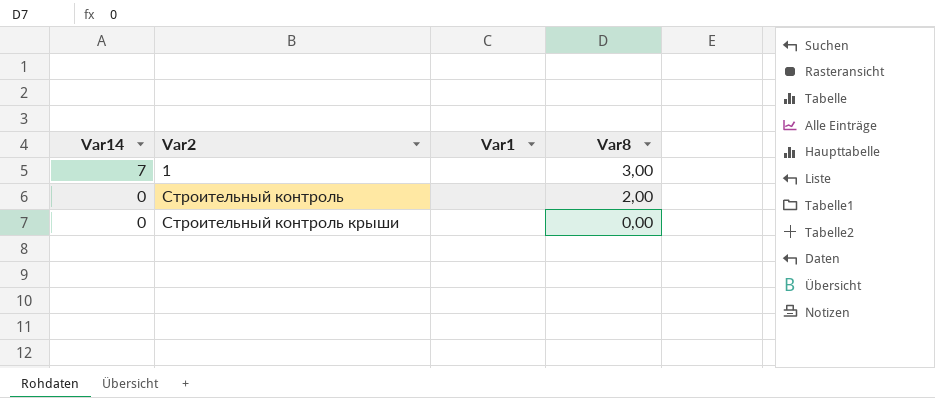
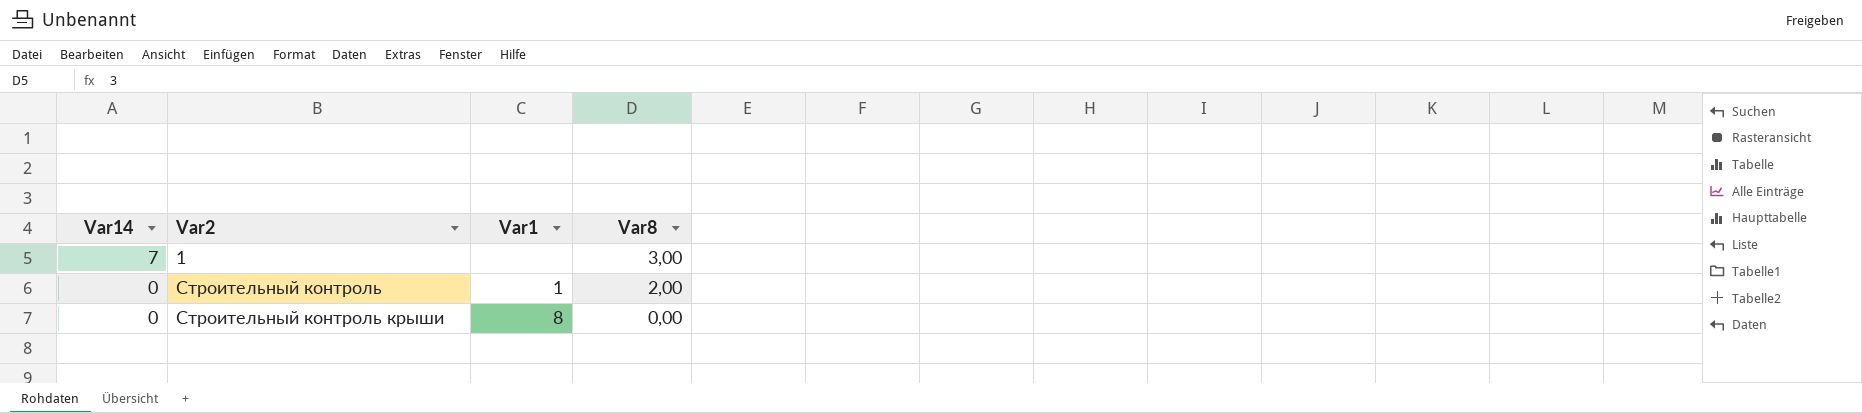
Строительный контроль | Var1: none -> 1
Строительный контроль крыши | Var1: none -> 8

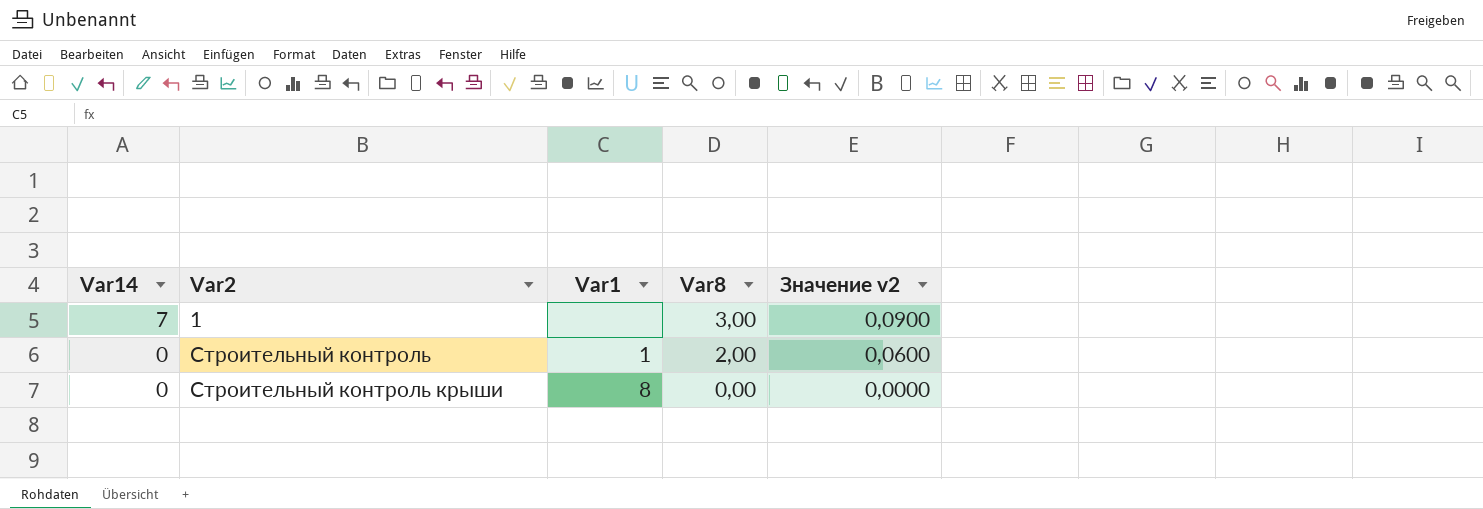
column Значение v2 | formula: none -> [Var8] * 0,03

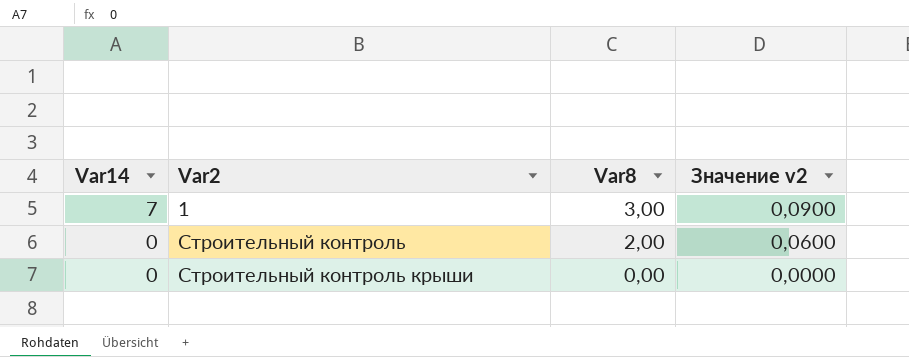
column Var1 | position: 3 -> none

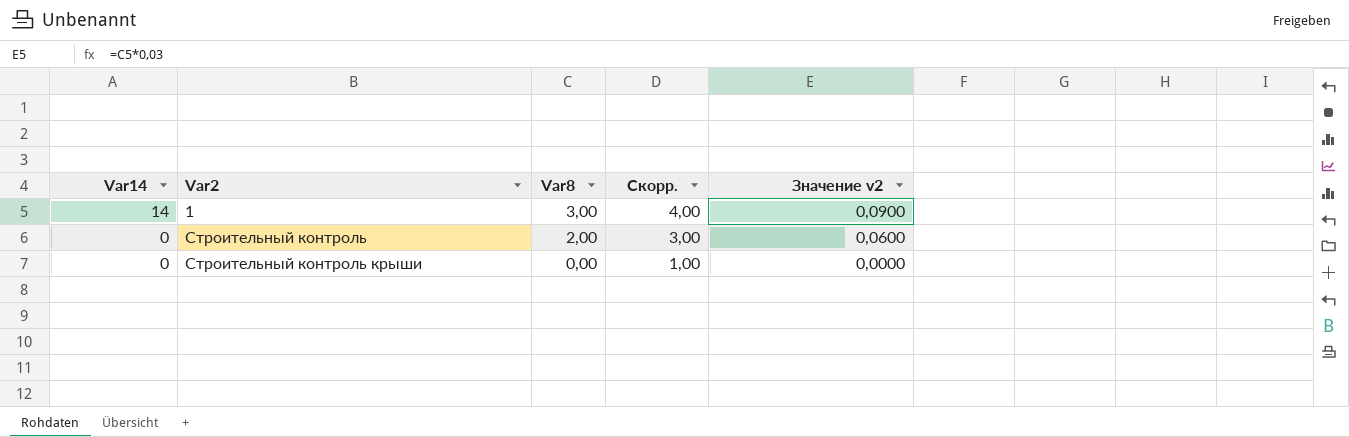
column Скорр. | formula: none -> [Var8] + 1
1 | Var14: 7 -> 14

